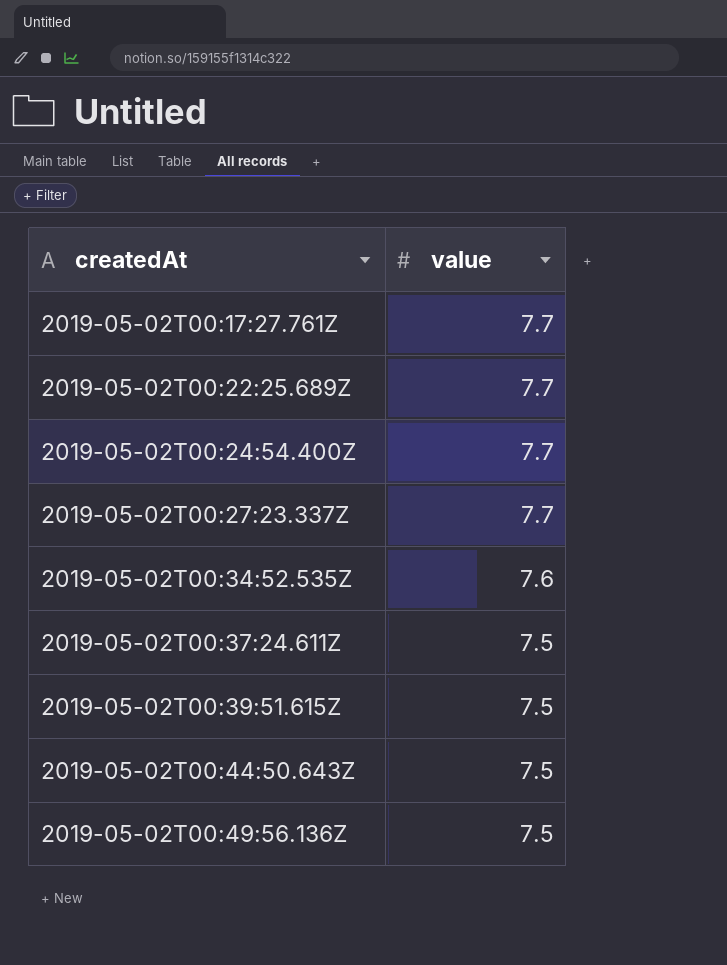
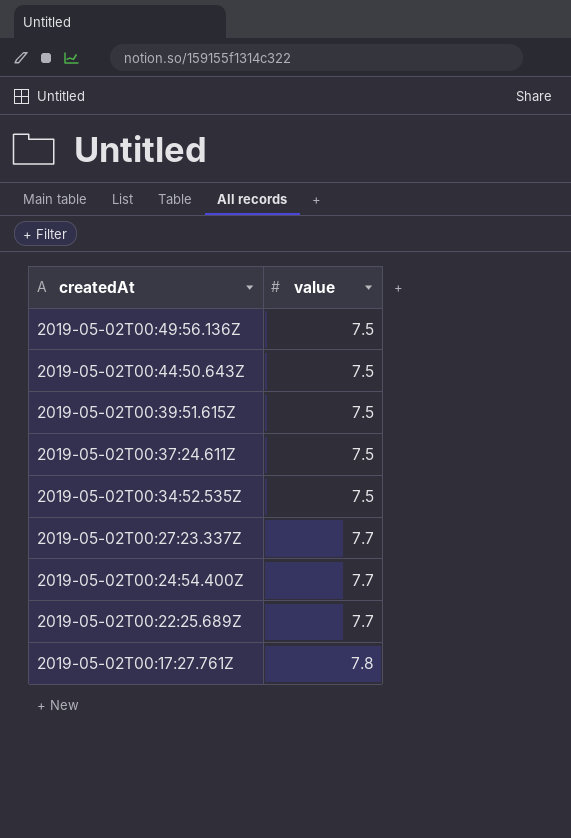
row order: createdAt ascending -> createdAt descending
2019-05-02T00:34:52.535Z | value: 7.6 -> 7.5
2019-05-02T00:17:27.761Z | value: 7.7 -> 7.8

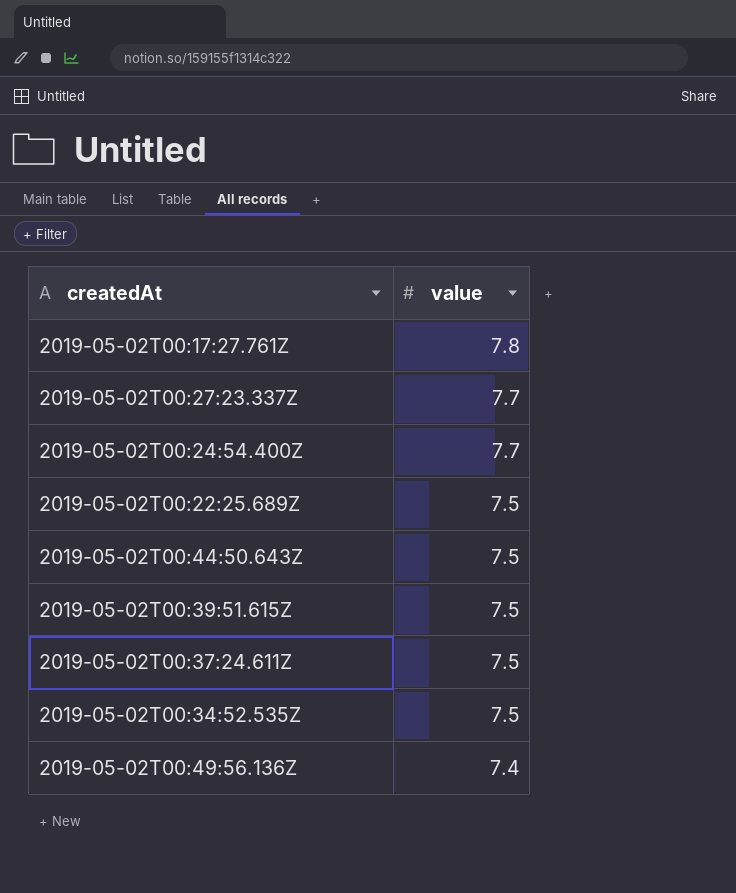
row order: createdAt descending -> value descending
2019-05-02T00:22:25.689Z | value: 7.7 -> 7.5
2019-05-02T00:49:56.136Z | value: 7.5 -> 7.4

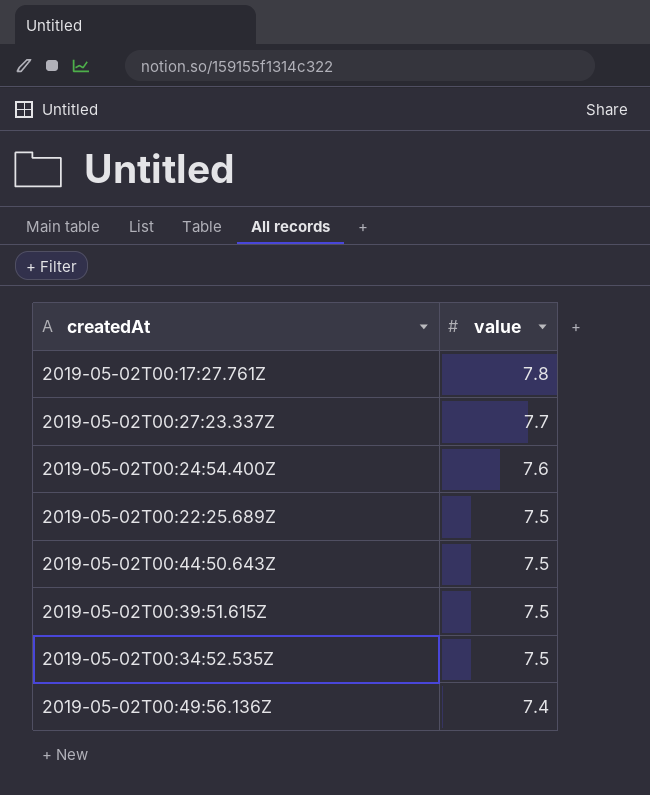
row 2019-05-02T00:37:24.611Z: 7.5 -> none
2019-05-02T00:24:54.400Z | value: 7.7 -> 7.6

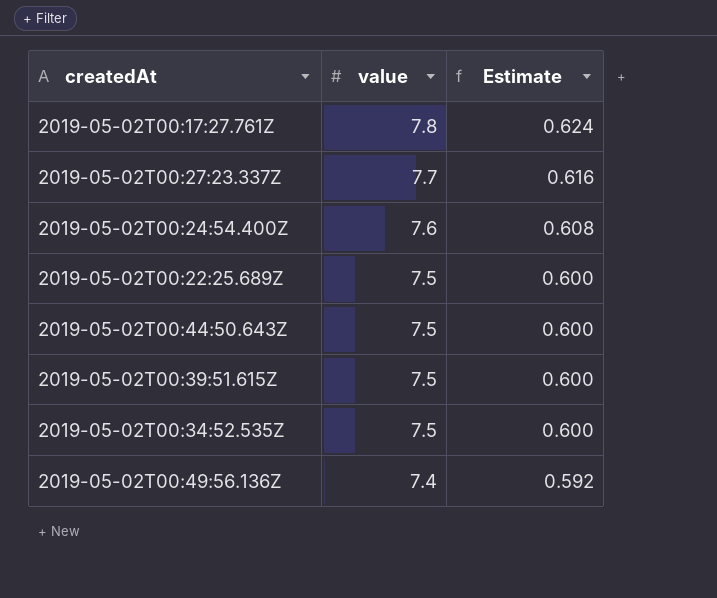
column Estimate | formula: none -> [value] * 0.08

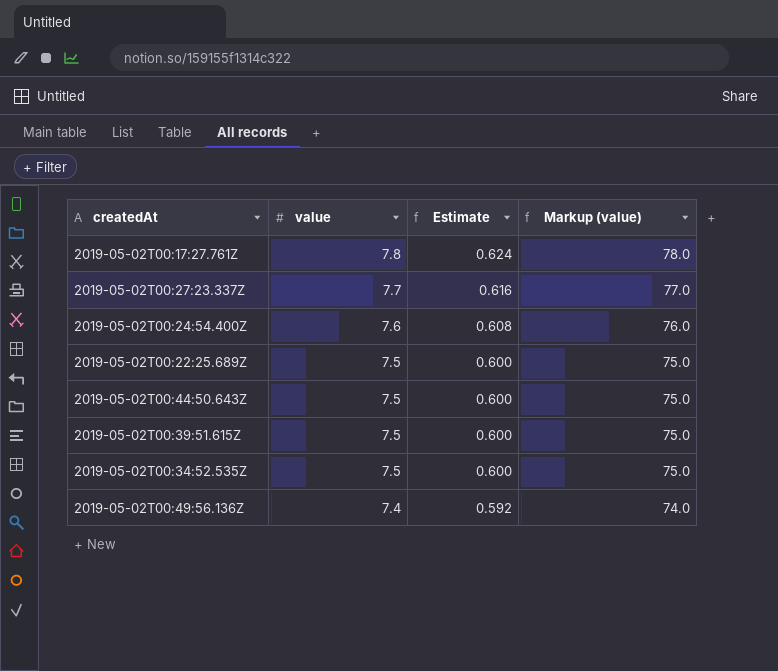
column Markup (value) | formula: none -> [value] * 10

